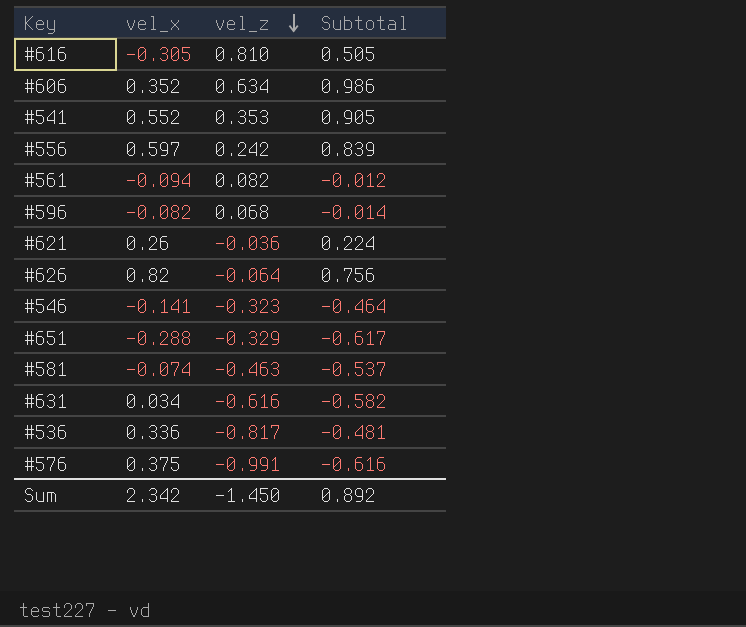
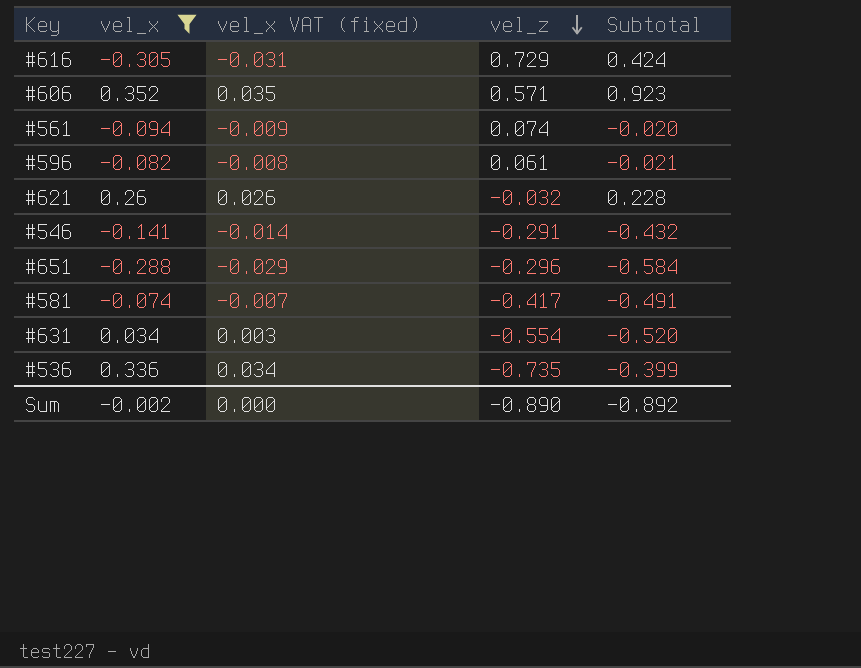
filter: none -> vel_x <= 0.352
column vel_x VAT (fixed) | formula: none -> [vel_x] * 0.1
#616 | vel_z: 0.810 -> 0.729
#616 | Subtotal: 0.505 -> 0.424
#606 | vel_z: 0.634 -> 0.571
#606 | Subtotal: 0.986 -> 0.923
#561 | vel_z: 0.082 -> 0.074
#561 | Subtotal: -0.012 -> -0.020
#596 | vel_z: 0.068 -> 0.061
#596 | Subtotal: -0.014 -> -0.021
#621 | vel_z: -0.036 -> -0.032
#621 | Subtotal: 0.224 -> 0.228
#546 | vel_z: -0.323 -> -0.291
#546 | Subtotal: -0.464 -> -0.432
#651 | vel_z: -0.329 -> -0.296
#651 | Subtotal: -0.617 -> -0.584
#581 | vel_z: -0.463 -> -0.417
#581 | Subtotal: -0.537 -> -0.491
#631 | vel_z: -0.616 -> -0.554
#631 | Subtotal: -0.582 -> -0.520
#536 | vel_z: -0.817 -> -0.735
#536 | Subtotal: -0.481 -> -0.399
Sum | vel_x: 2.342 -> -0.002
Sum | vel_z: -1.450 -> -0.890
Sum | Subtotal: 0.892 -> -0.892

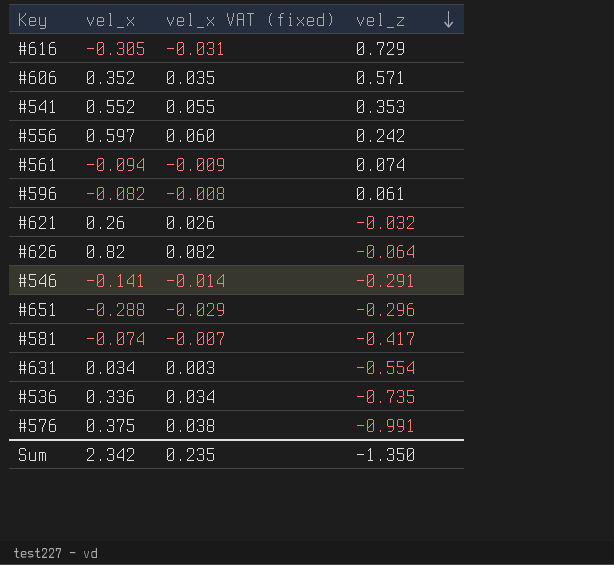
filter: vel_x <= 0.352 -> none
column Subtotal | formula: [vel_x] + [vel_z] -> none
Sum | vel_x: -0.002 -> 2.342
Sum | vel_x VAT (fixed): 0.000 -> 0.235
Sum | vel_z: -0.890 -> -1.350

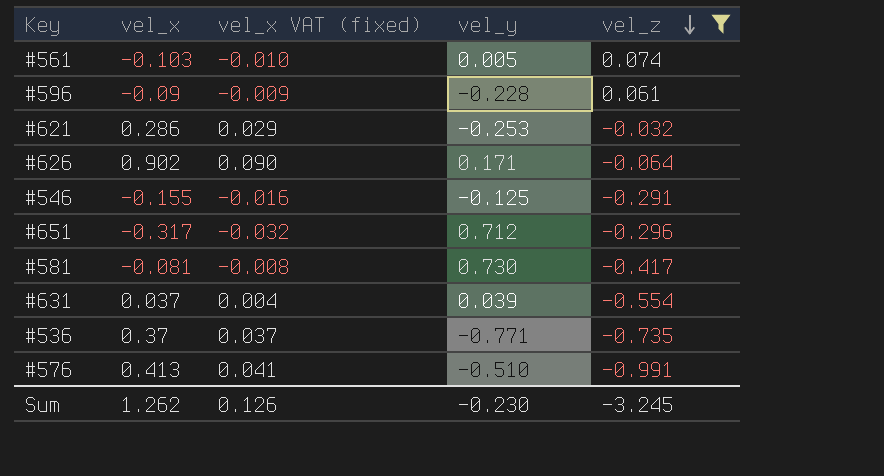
filter: none -> vel_z <= 0.074
column vel_y | position: none -> 4
#561 | vel_x: -0.094 -> -0.103
#561 | vel_x VAT (fixed): -0.009 -> -0.010
#596 | vel_x: -0.082 -> -0.09
#596 | vel_x VAT (fixed): -0.008 -> -0.009
#621 | vel_x: 0.26 -> 0.286
#621 | vel_x VAT (fixed): 0.026 -> 0.029
#626 | vel_x: 0.82 -> 0.902
#626 | vel_x VAT (fixed): 0.082 -> 0.090
#546 | vel_x: -0.141 -> -0.155
#546 | vel_x VAT (fixed): -0.014 -> -0.016
#651 | vel_x: -0.288 -> -0.317
#651 | vel_x VAT (fixed): -0.029 -> -0.032
#581 | vel_x: -0.074 -> -0.081
#581 | vel_x VAT (fixed): -0.007 -> -0.008
#631 | vel_x: 0.034 -> 0.037
#631 | vel_x VAT (fixed): 0.003 -> 0.004
#536 | vel_x: 0.336 -> 0.37
#536 | vel_x VAT (fixed): 0.034 -> 0.037
#576 | vel_x: 0.375 -> 0.413
#576 | vel_x VAT (fixed): 0.038 -> 0.041
Sum | vel_x: 2.342 -> 1.262
Sum | vel_x VAT (fixed): 0.235 -> 0.126
Sum | vel_z: -1.350 -> -3.245

